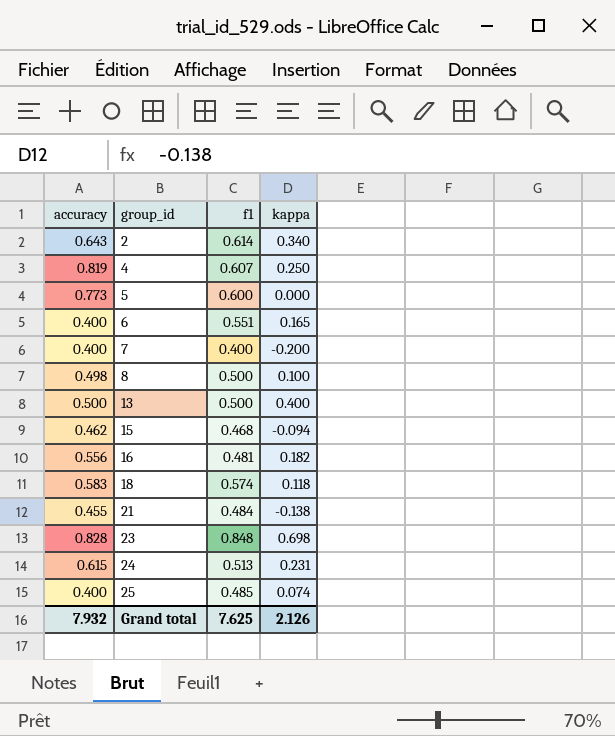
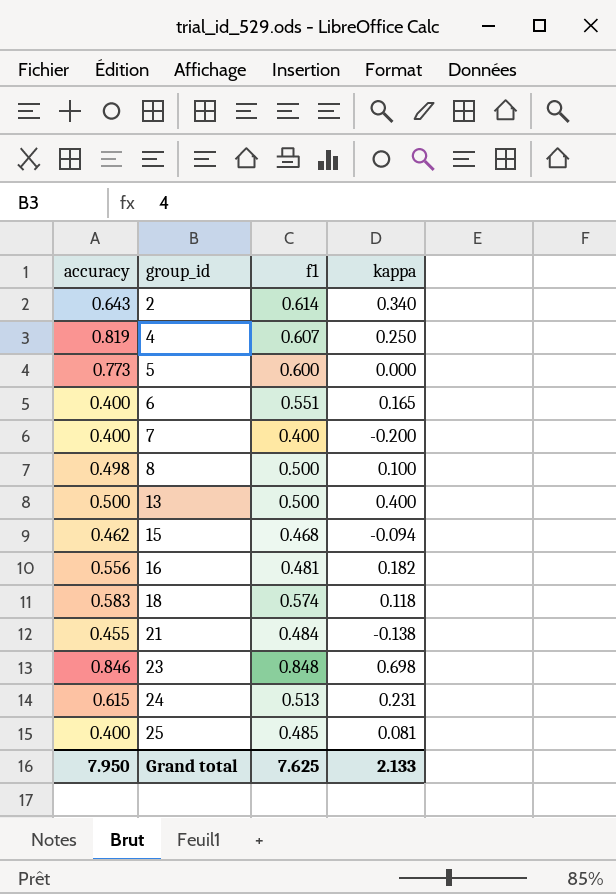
23 | accuracy: 0.828 -> 0.846
25 | kappa: 0.074 -> 0.081
Grand total | accuracy: 7.932 -> 7.950
Grand total | kappa: 2.126 -> 2.133

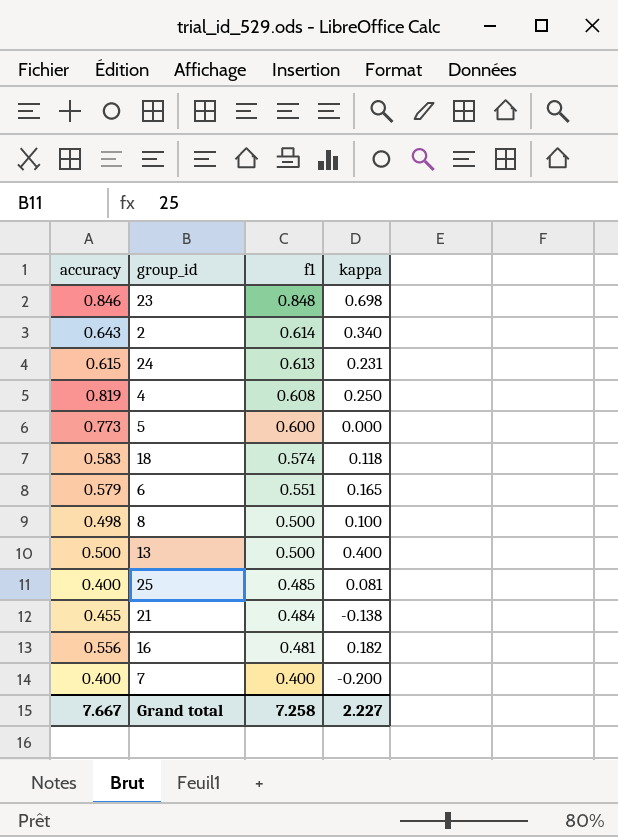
row order: group_id ascending -> f1 descending
row 15: 0.462 | 0.468 | -0.094 -> none
24 | f1: 0.513 -> 0.613
4 | f1: 0.607 -> 0.608
6 | accuracy: 0.400 -> 0.579
Grand total | accuracy: 7.950 -> 7.667
Grand total | f1: 7.625 -> 7.258
Grand total | kappa: 2.133 -> 2.227

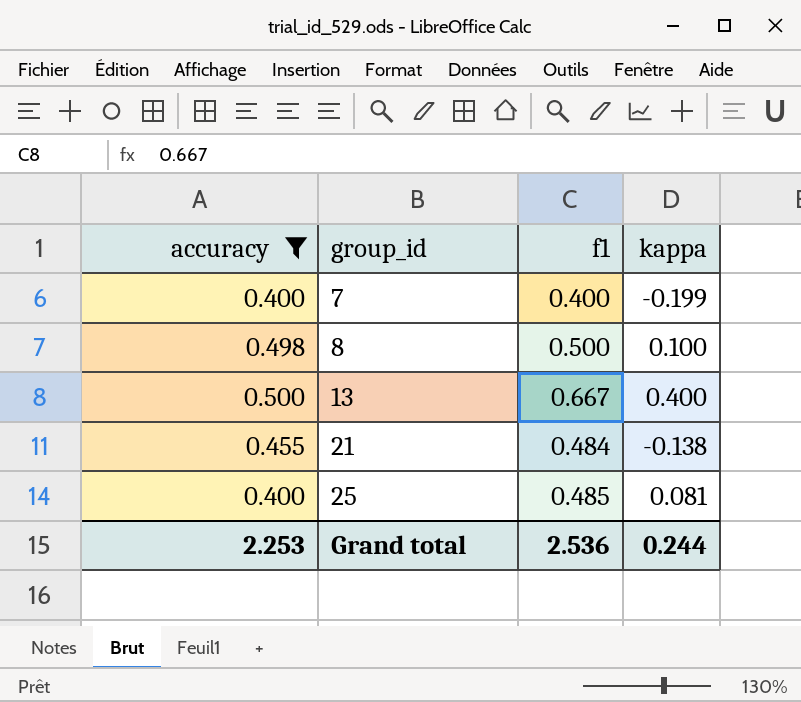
filter: none -> accuracy <= 0.500
row order: f1 descending -> group_id ascending
7 | kappa: -0.200 -> -0.199
13 | f1: 0.500 -> 0.667
Grand total | accuracy: 7.667 -> 2.253
Grand total | f1: 7.258 -> 2.536
Grand total | kappa: 2.227 -> 0.244

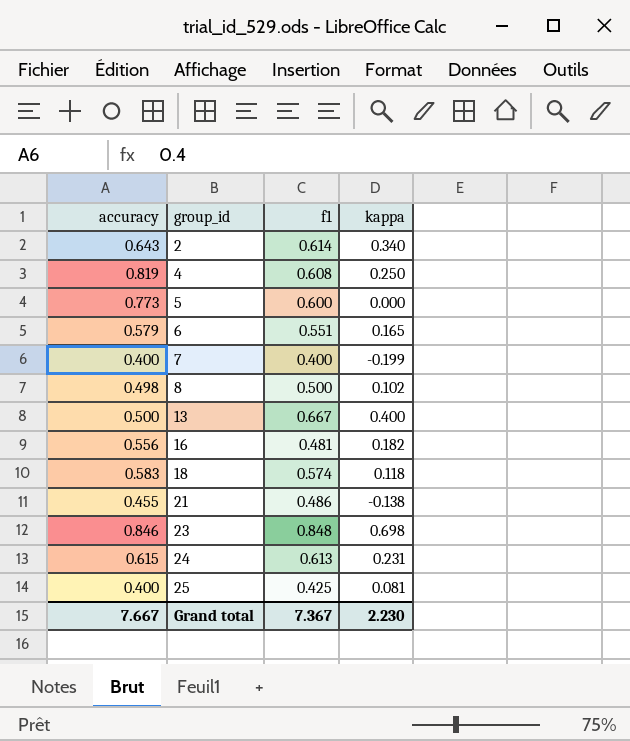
filter: accuracy <= 0.500 -> none
8 | kappa: 0.100 -> 0.102
21 | f1: 0.484 -> 0.486
25 | f1: 0.485 -> 0.425
Grand total | accuracy: 2.253 -> 7.667
Grand total | f1: 2.536 -> 7.367
Grand total | kappa: 0.244 -> 2.230

